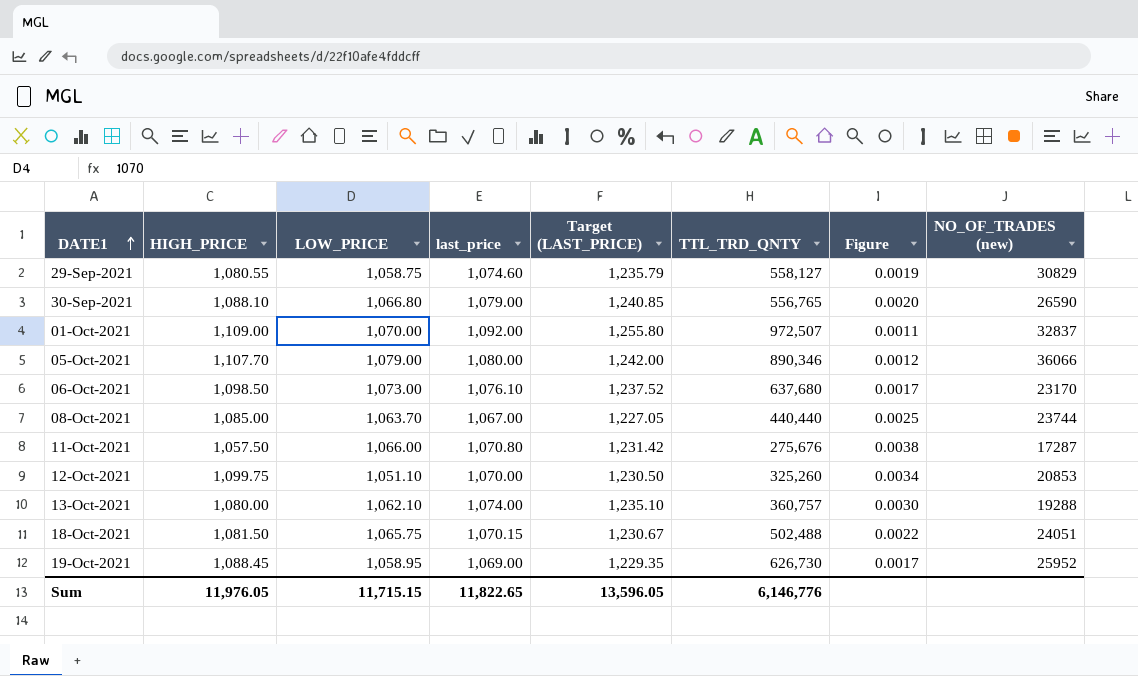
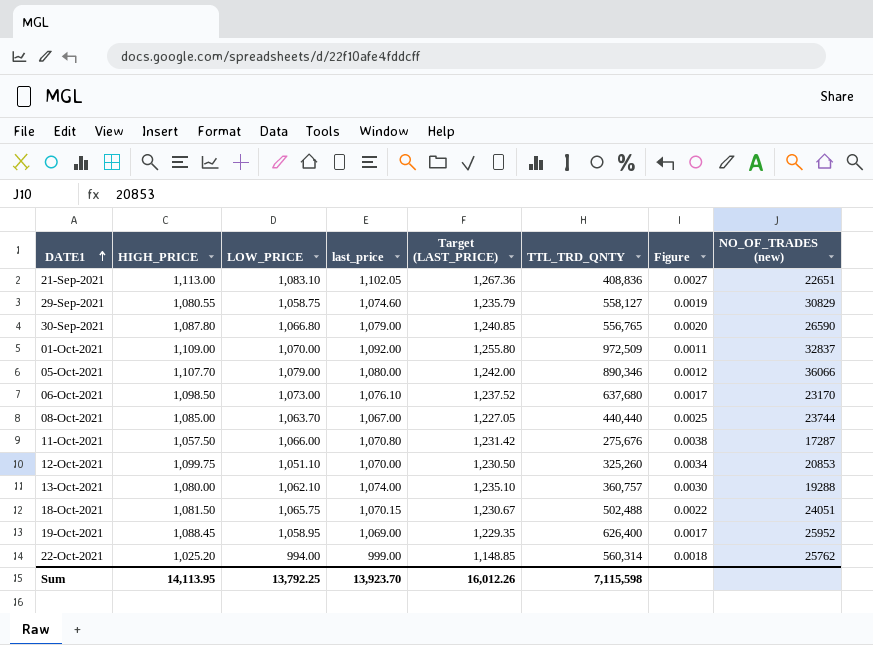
row 21-Sep-2021: none -> 1,113.00 | 1,083.10 | 1,102.05 | 1,267.36 | 408,836 | 0.0027 | 22651
30-Sep-2021 | HIGH_PRICE: 1,088.10 -> 1,087.80
01-Oct-2021 | TTL_TRD_QNTY: 972,507 -> 972,509
19-Oct-2021 | TTL_TRD_QNTY: 626,730 -> 626,400
row 22-Oct-2021: none -> 1,025.20 | 994.00 | 999.00 | 1,148.85 | 560,314 | 0.0018 | 25762
Sum | HIGH_PRICE: 11,976.05 -> 14,113.95
Sum | LOW_PRICE: 11,715.15 -> 13,792.25
Sum | last_price: 11,822.65 -> 13,923.70
Sum | Target (LAST_PRICE): 13,596.05 -> 16,012.26
Sum | TTL_TRD_QNTY: 6,146,776 -> 7,115,598

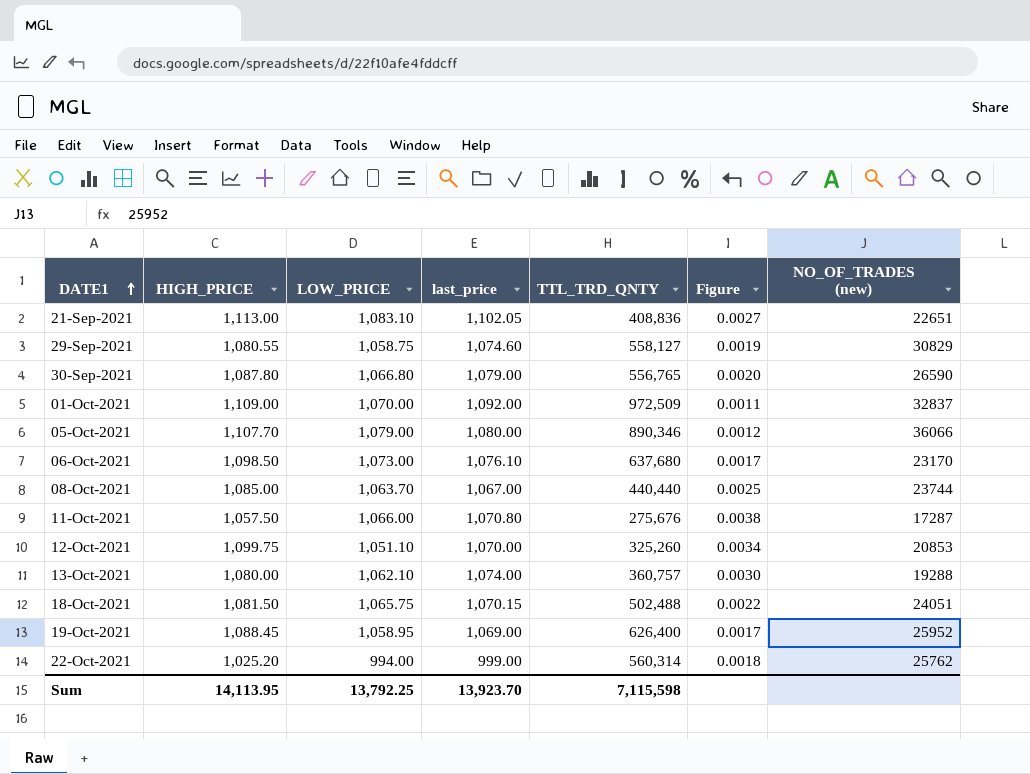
column Target (LAST_PRICE) | formula: [last_price] * 1.15 -> none

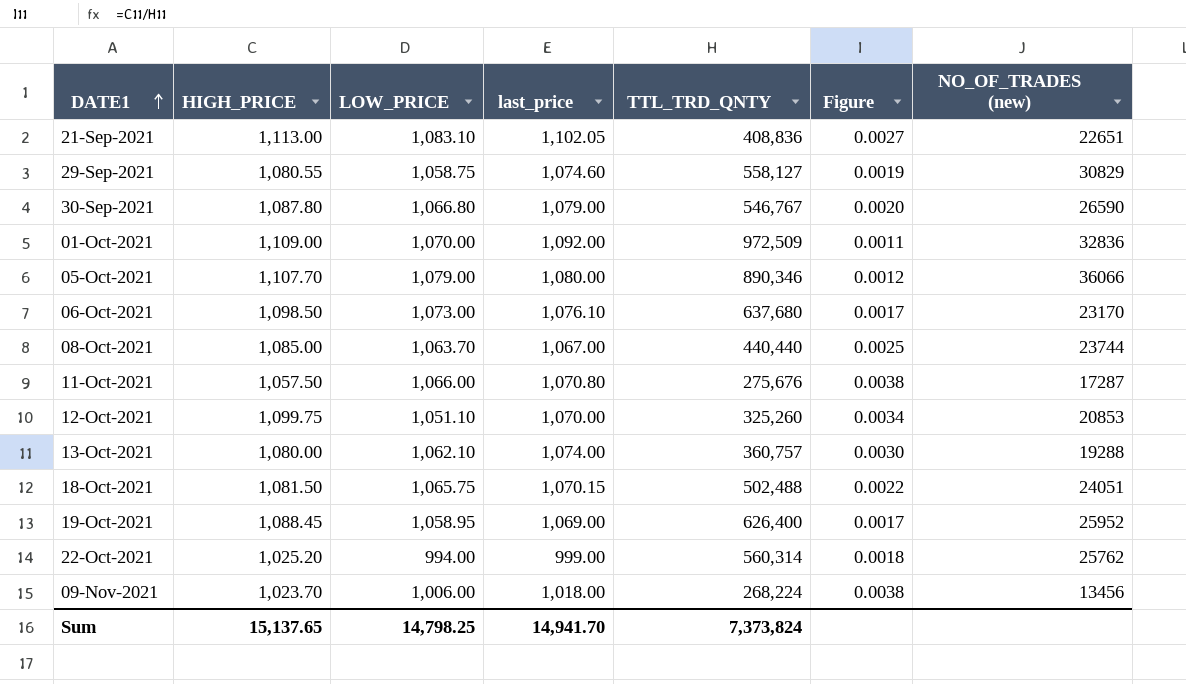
30-Sep-2021 | TTL_TRD_QNTY: 556,765 -> 546,767
01-Oct-2021 | NO_OF_TRADES (new): 32837 -> 32836
row 09-Nov-2021: none -> 1,023.70 | 1,006.00 | 1,018.00 | 268,224 | 0.0038 | 13456
Sum | HIGH_PRICE: 14,113.95 -> 15,137.65
Sum | LOW_PRICE: 13,792.25 -> 14,798.25
Sum | last_price: 13,923.70 -> 14,941.70
Sum | TTL_TRD_QNTY: 7,115,598 -> 7,373,824

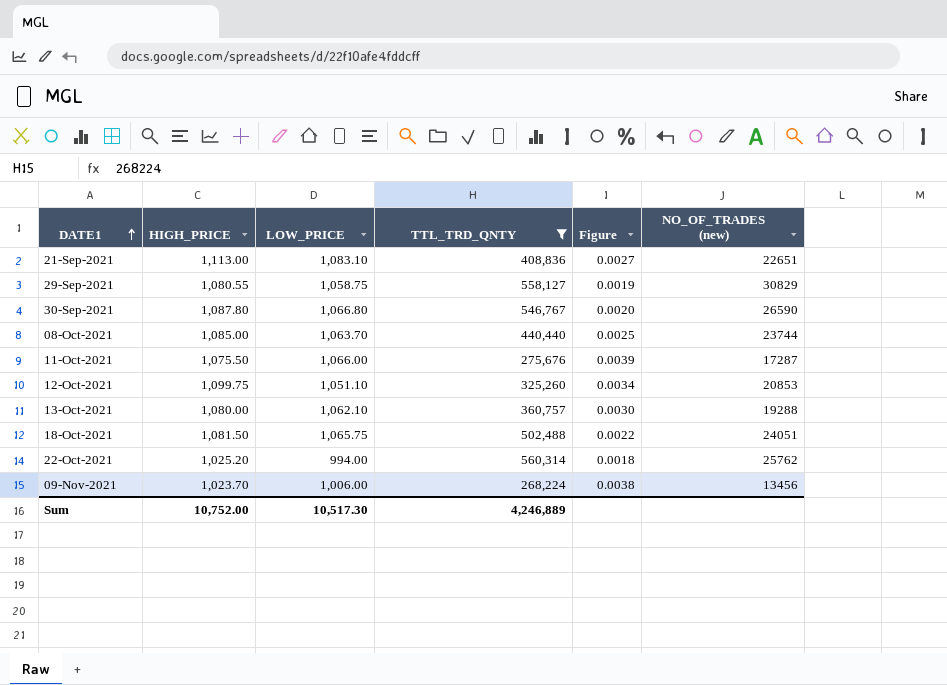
filter: none -> TTL_TRD_QNTY <= 560,314
column last_price | position: 4 -> none
11-Oct-2021 | HIGH_PRICE: 1,057.50 -> 1,075.50
11-Oct-2021 | Figure: 0.0038 -> 0.0039
Sum | HIGH_PRICE: 15,137.65 -> 10,752.00
Sum | LOW_PRICE: 14,798.25 -> 10,517.30
Sum | TTL_TRD_QNTY: 7,373,824 -> 4,246,889

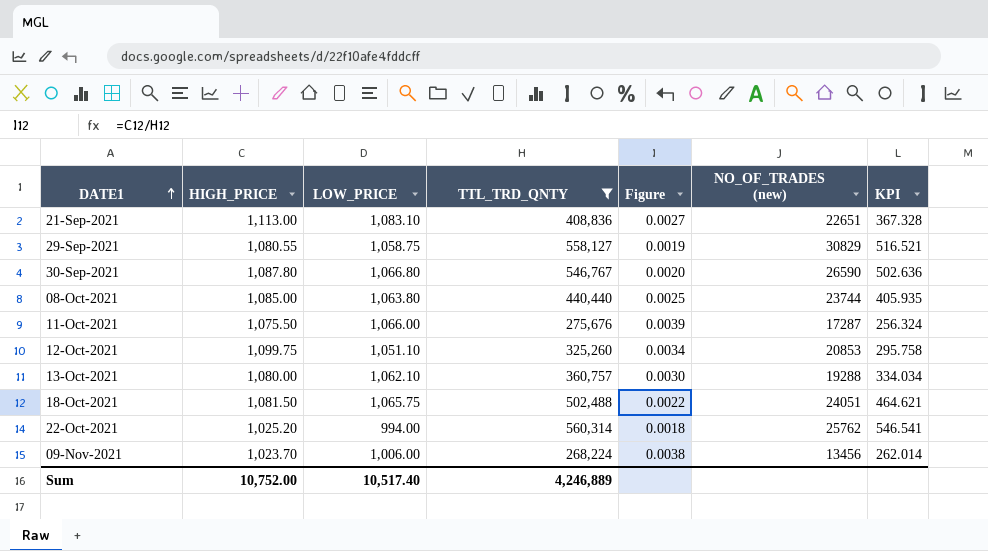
column KPI | formula: none -> [TTL_TRD_QNTY] / [HIGH_PRICE]
08-Oct-2021 | LOW_PRICE: 1,063.70 -> 1,063.80
Sum | LOW_PRICE: 10,517.30 -> 10,517.40

